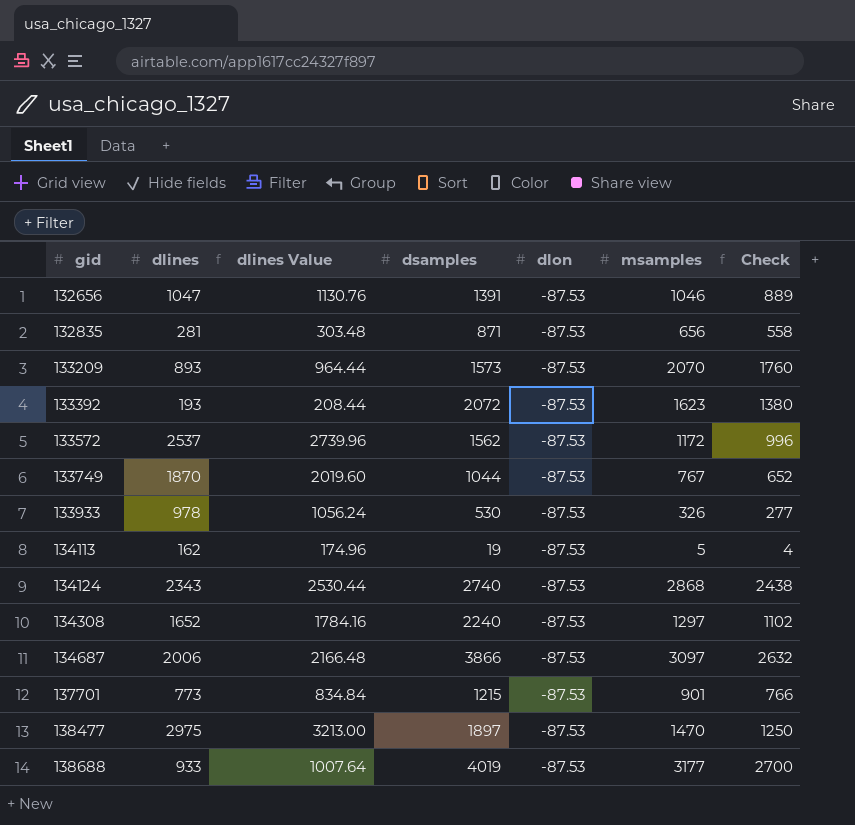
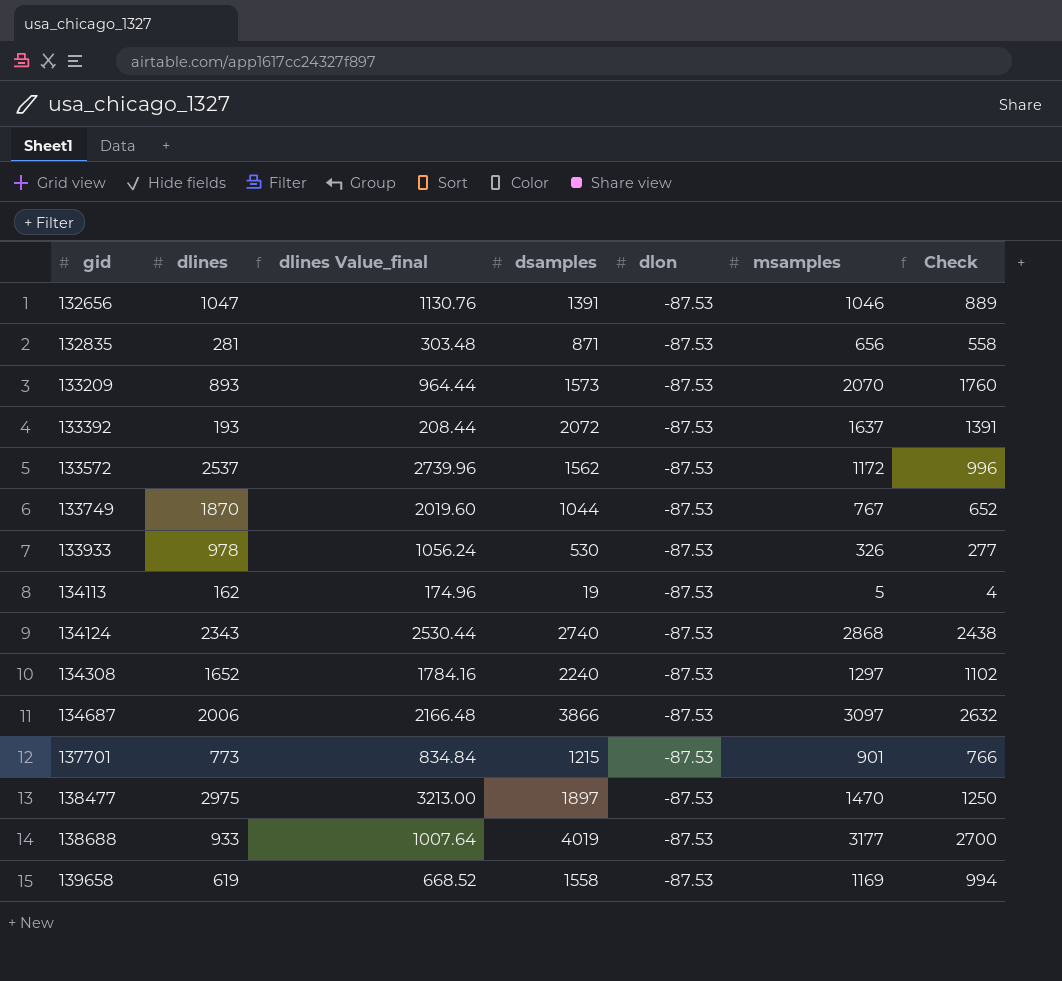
column name: dlines Value -> dlines Value_final
133392 | msamples: 1623 -> 1637
133392 | Check: 1380 -> 1391
row 139658: none -> 619 | 668.52 | 1558 | -87.53 | 1169 | 994

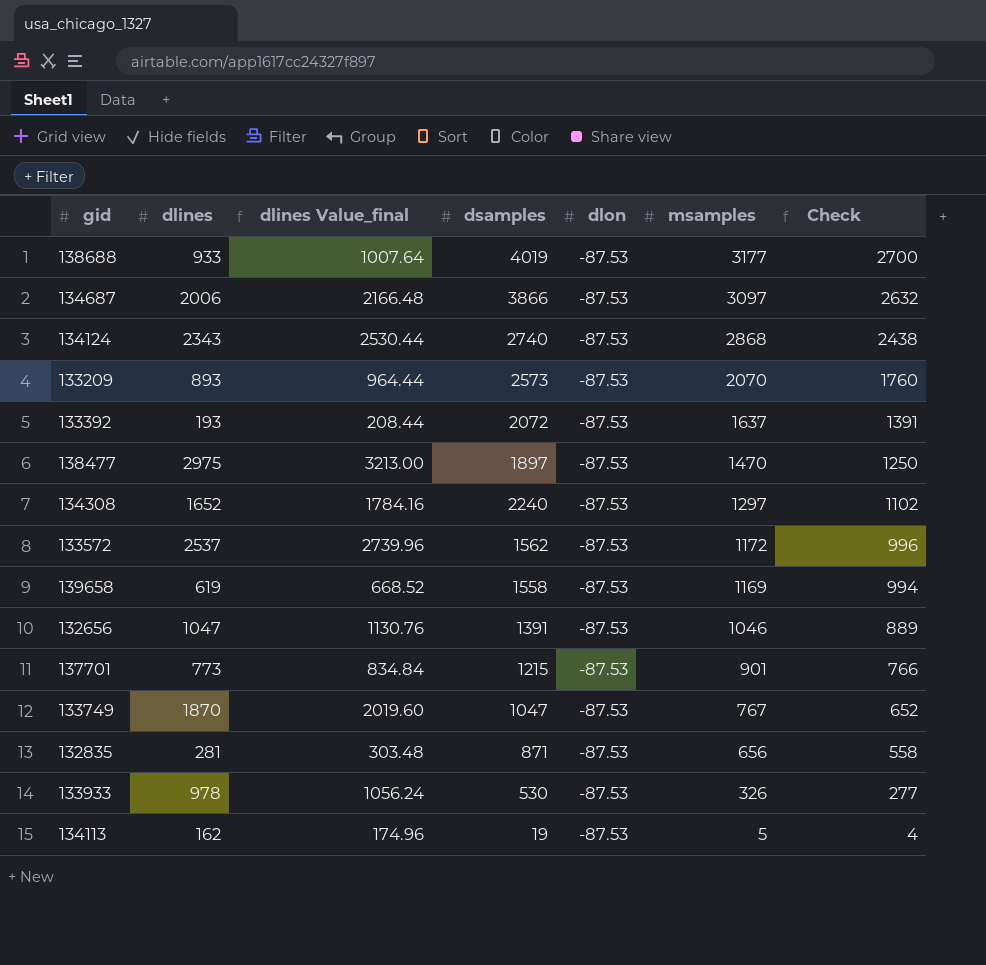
row order: gid ascending -> msamples descending
133209 | dsamples: 1573 -> 2573
133749 | dsamples: 1044 -> 1047

